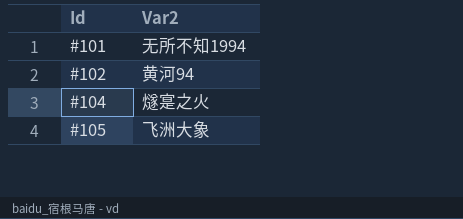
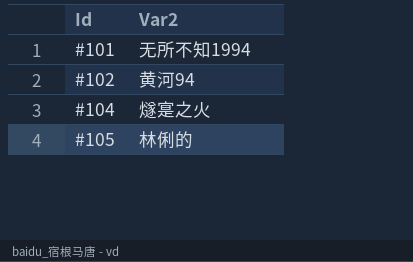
#105 | Var2: 飞洲大象 -> 林俐的

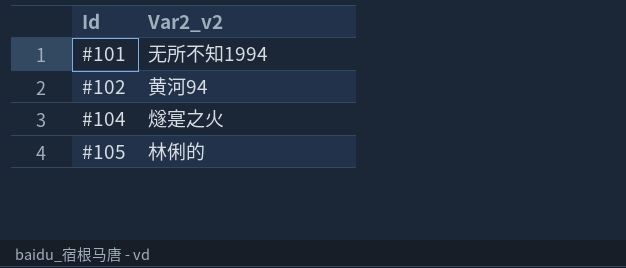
column name: Var2 -> Var2_v2

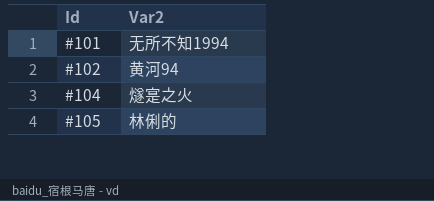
column name: Var2_v2 -> Var2

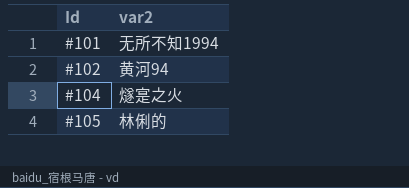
column name: Var2 -> var2

